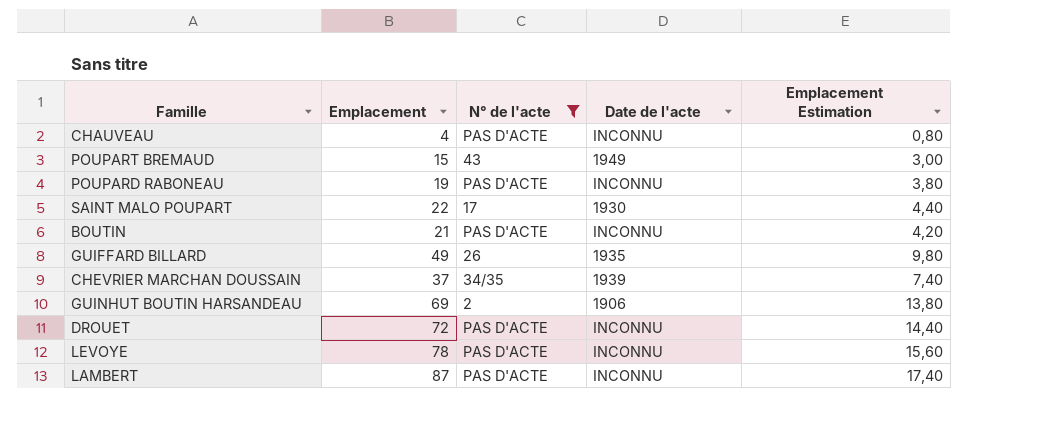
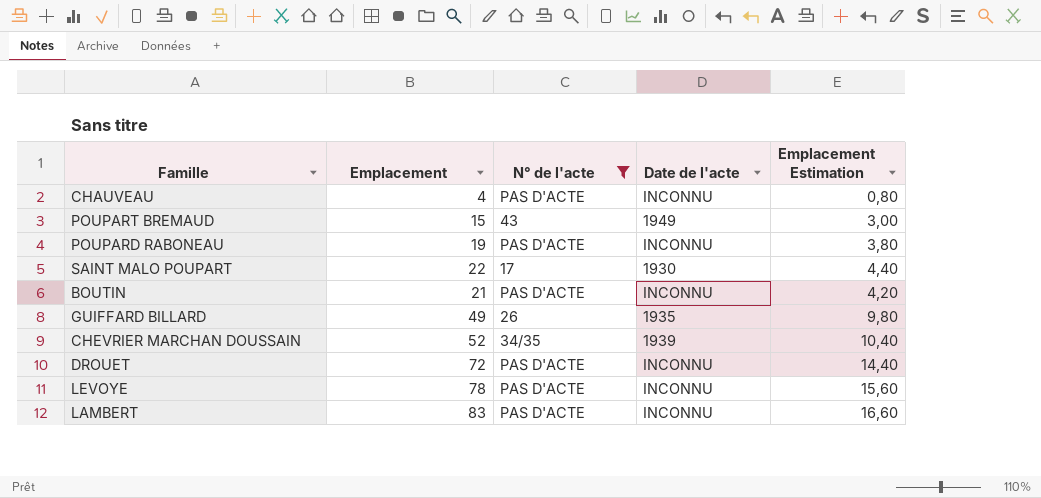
row GUINHUT BOUTIN HARSANDEAU: 69 | 2 | 1906 | 13,80 -> none
CHEVRIER MARCHAN DOUSSAIN | Emplacement: 37 -> 52
CHEVRIER MARCHAN DOUSSAIN | Emplacement Estimation: 7,40 -> 10,40
LAMBERT | Emplacement: 87 -> 83
LAMBERT | Emplacement Estimation: 17,40 -> 16,60

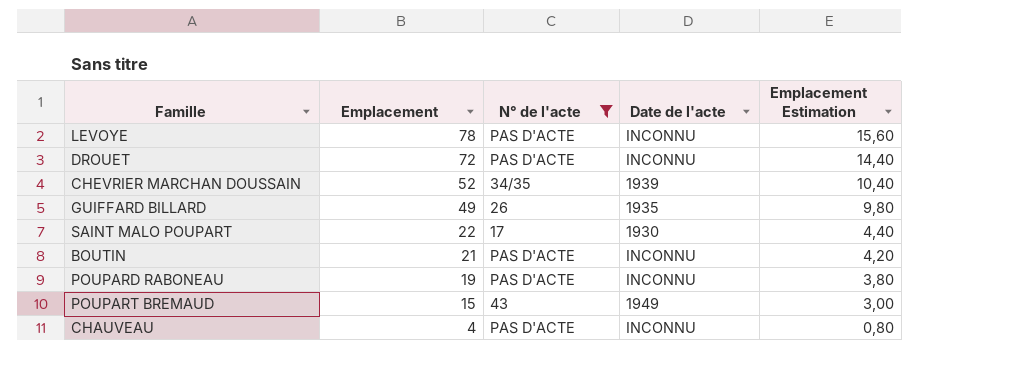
row order: none -> Emplacement descending
row LAMBERT: 83 | PAS D'ACTE | INCONNU | 16,60 -> none

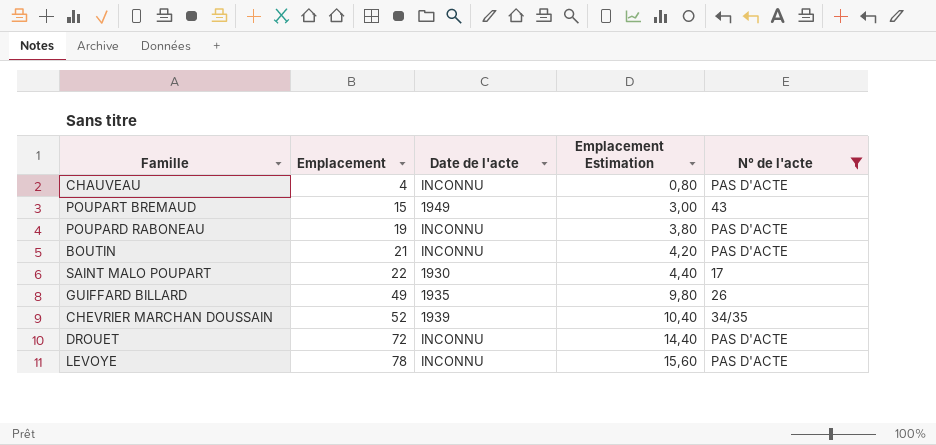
row order: Emplacement descending -> Emplacement ascending
column N° de l'acte | position: 3 -> 5

